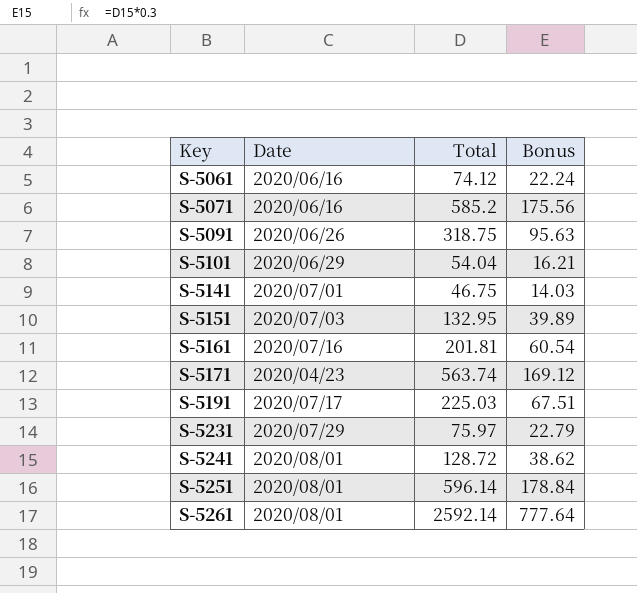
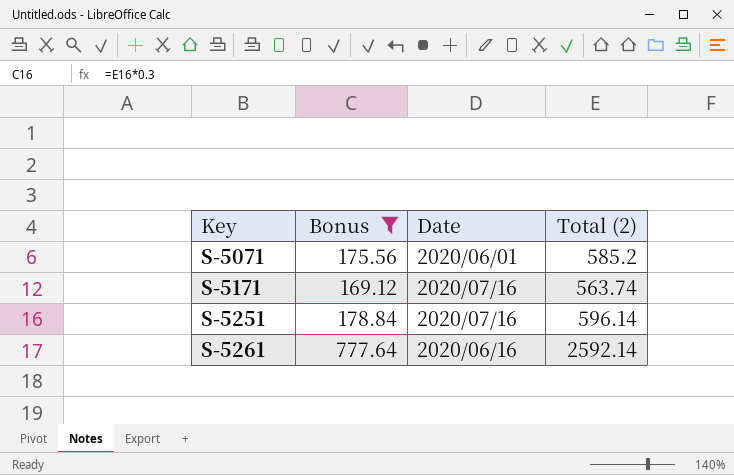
filter: none -> Bonus >= 169.12
column Bonus | position: 4 -> 2
column name: Total -> Total (2)
S-5071 | Date: 2020/06/16 -> 2020/06/01
S-5171 | Date: 2020/04/23 -> 2020/07/16
S-5251 | Date: 2020/08/01 -> 2020/07/16
S-5261 | Date: 2020/08/01 -> 2020/06/16

